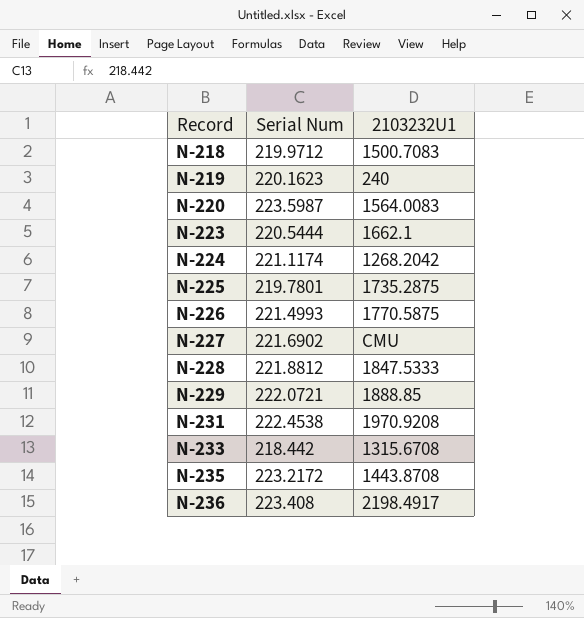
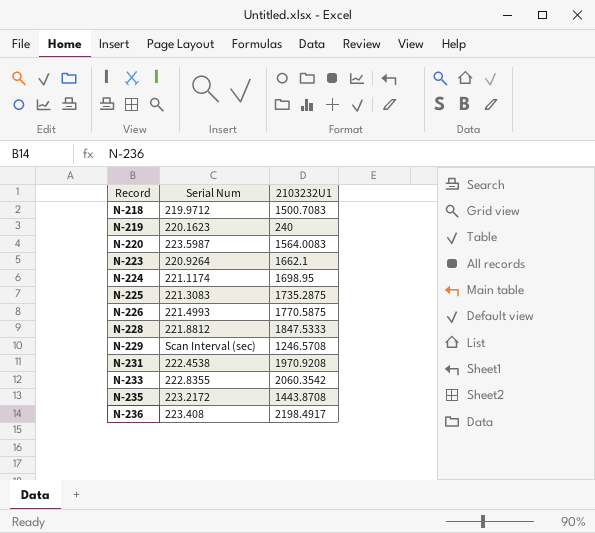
row N-227: 221.6902 | CMU -> none
N-223 | Serial Num: 220.5444 -> 220.9264
N-224 | 2103232U1: 1268.2042 -> 1698.95
N-225 | Serial Num: 219.7801 -> 221.3083
N-229 | Serial Num: 222.0721 -> Scan Interval (sec)
N-229 | 2103232U1: 1888.85 -> 1246.5708
N-233 | Serial Num: 218.442 -> 222.8355
N-233 | 2103232U1: 1315.6708 -> 2060.3542

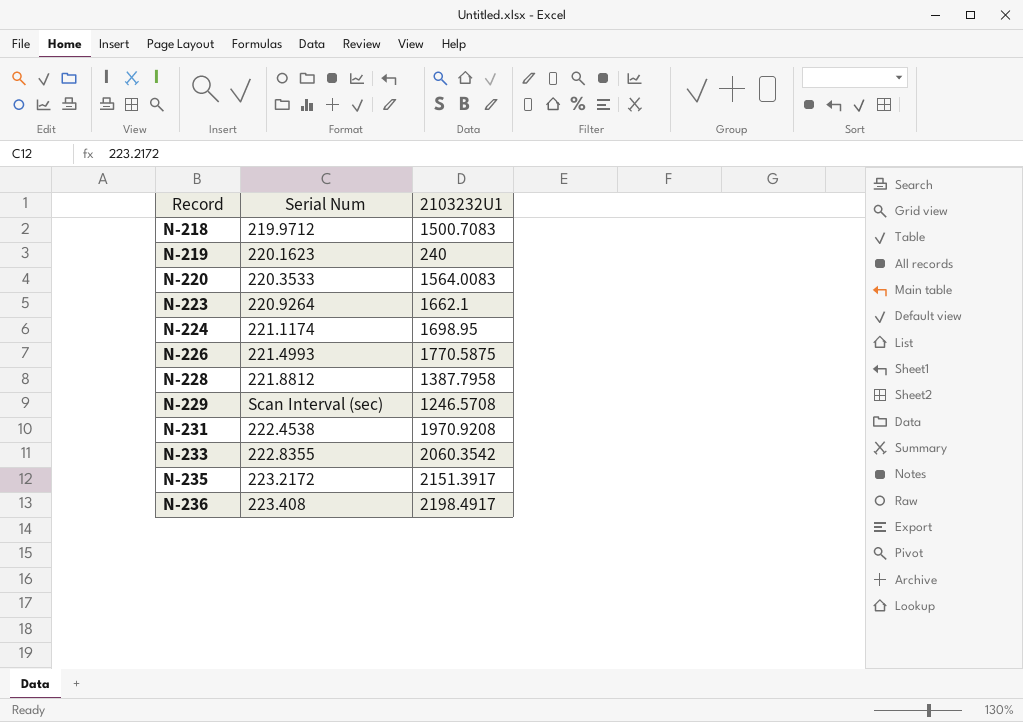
row N-225: 221.3083 | 1735.2875 -> none
N-220 | Serial Num: 223.5987 -> 220.3533
N-228 | 2103232U1: 1847.5333 -> 1387.7958
N-235 | 2103232U1: 1443.8708 -> 2151.3917

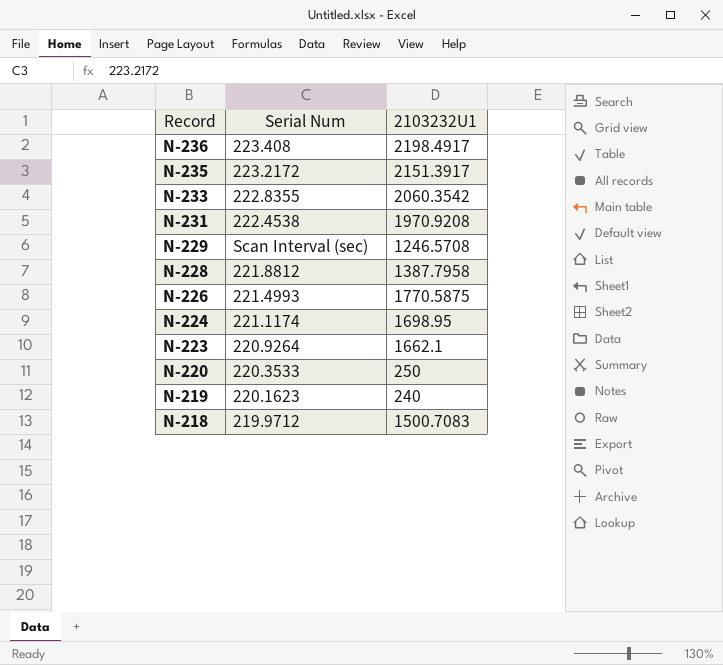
row order: Record ascending -> Record descending
N-220 | 2103232U1: 1564.0083 -> 250

